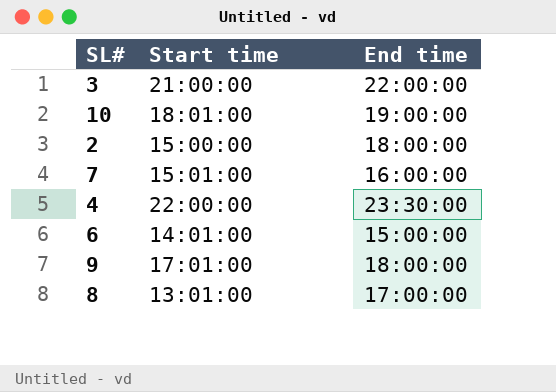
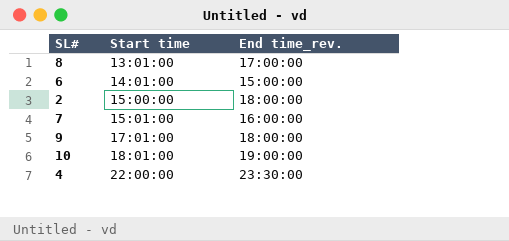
row order: none -> Start time ascending
column name: End time -> End time_rev.
row 3: 21:00:00 | 22:00:00 -> none

